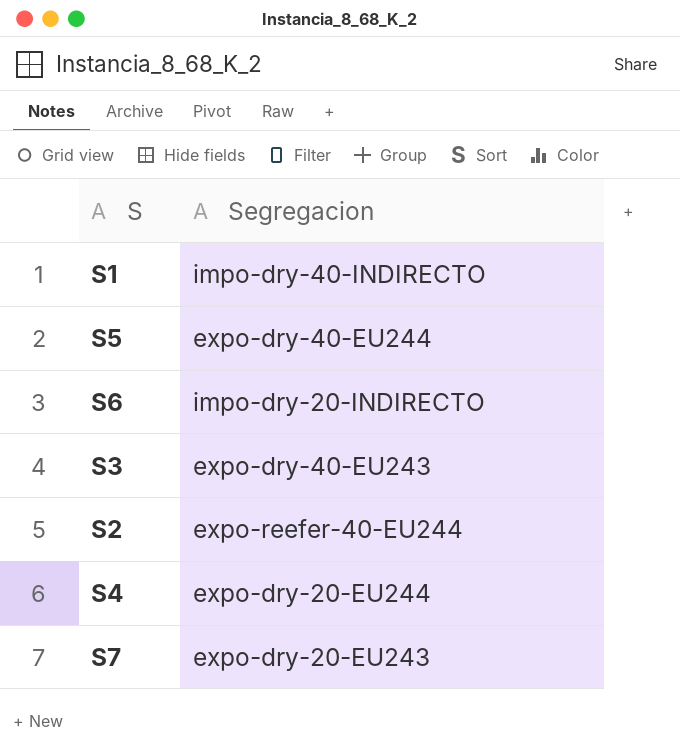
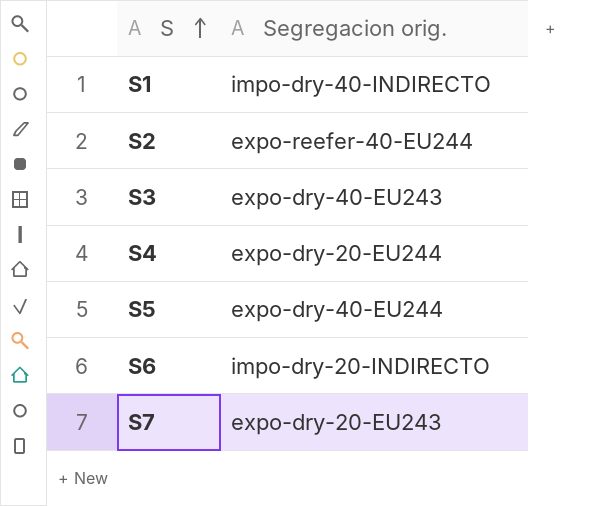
row order: none -> S ascending
column name: Segregacion -> Segregacion orig.

